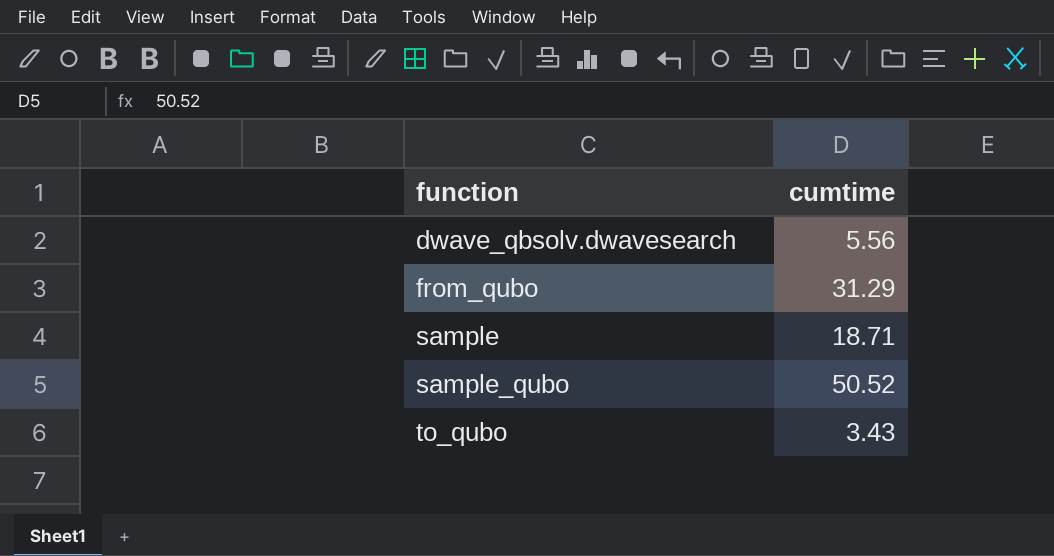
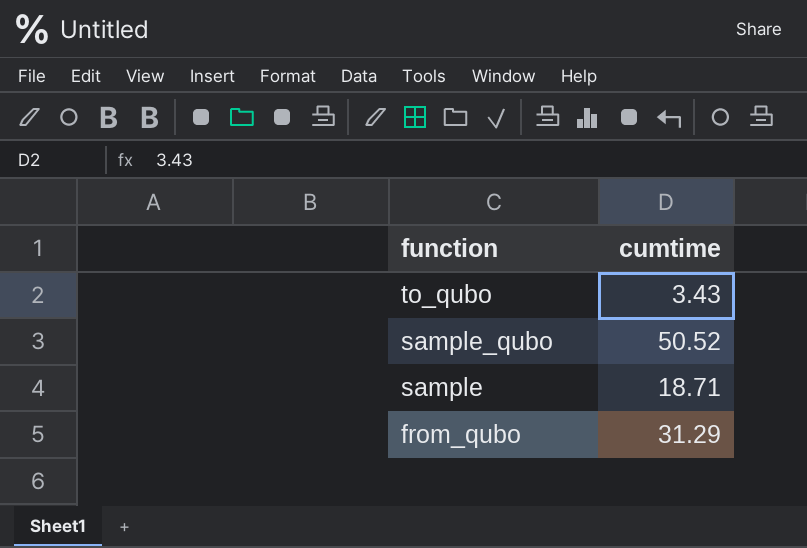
row order: function ascending -> function descending
row dwave_qbsolv.dwavesearch: 5.56 -> none

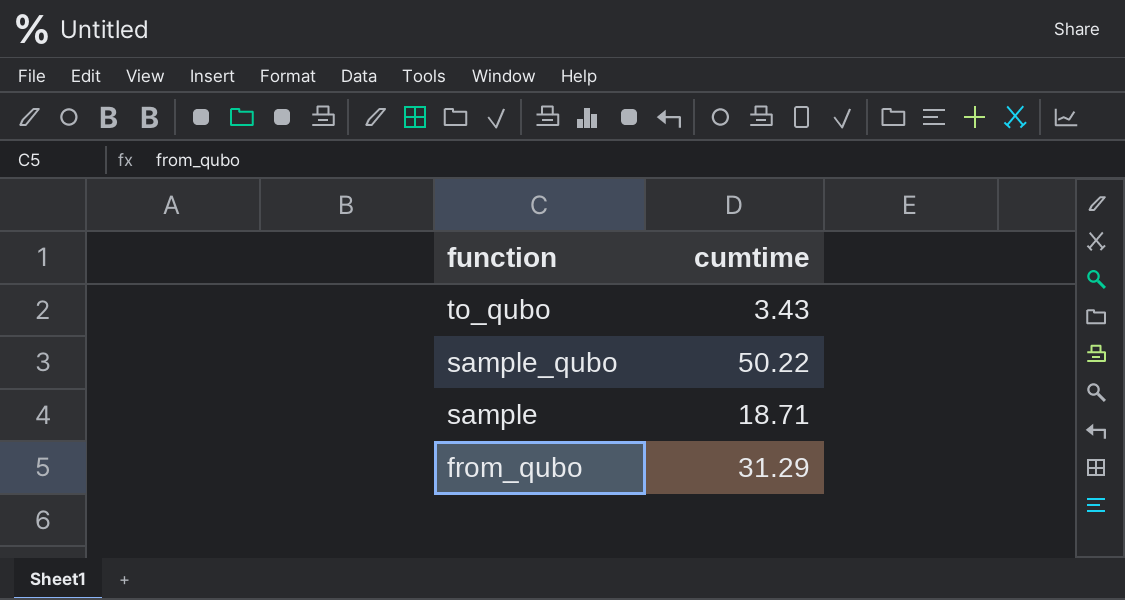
sample_qubo | cumtime: 50.52 -> 50.22

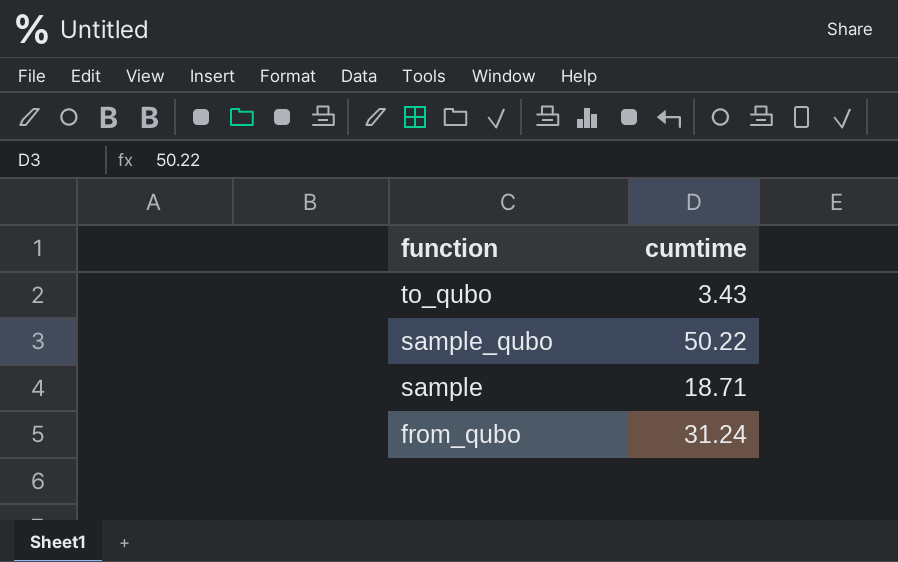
from_qubo | cumtime: 31.29 -> 31.24

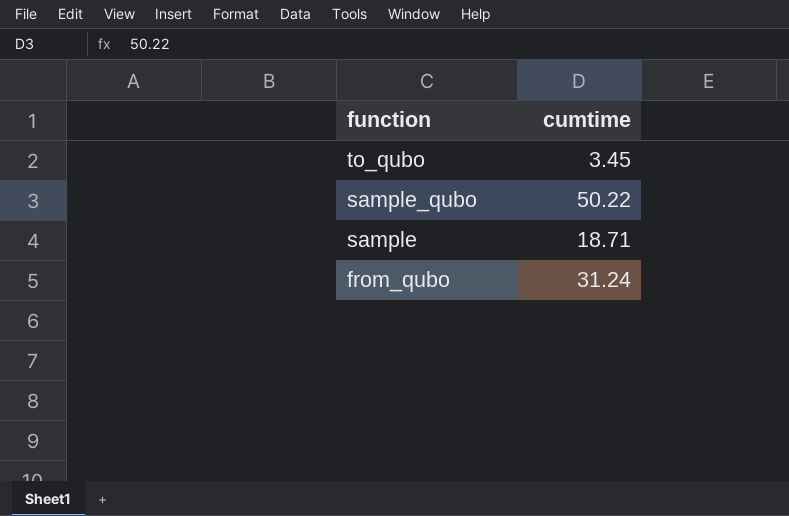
to_qubo | cumtime: 3.43 -> 3.45

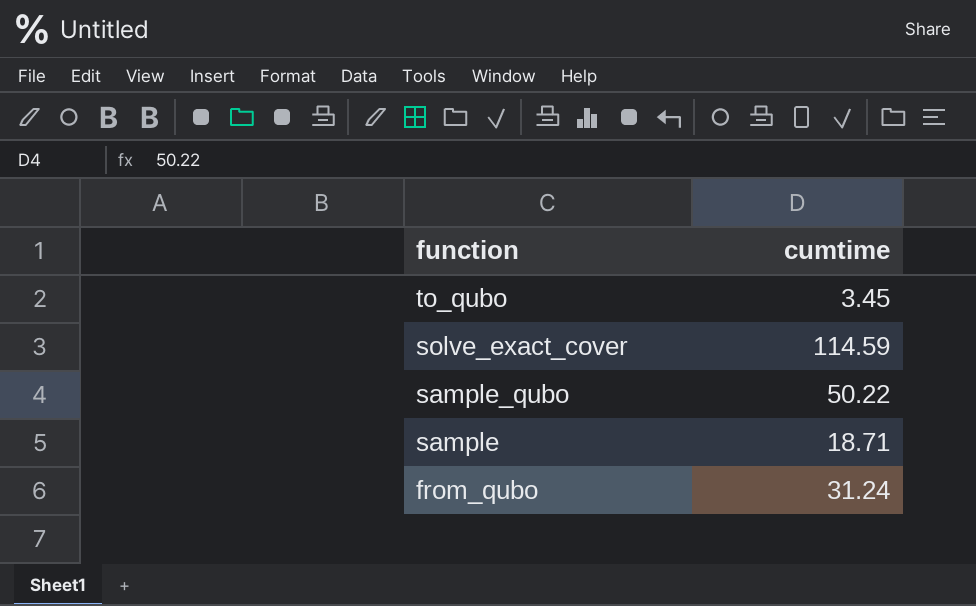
row solve_exact_cover: none -> 114.59

